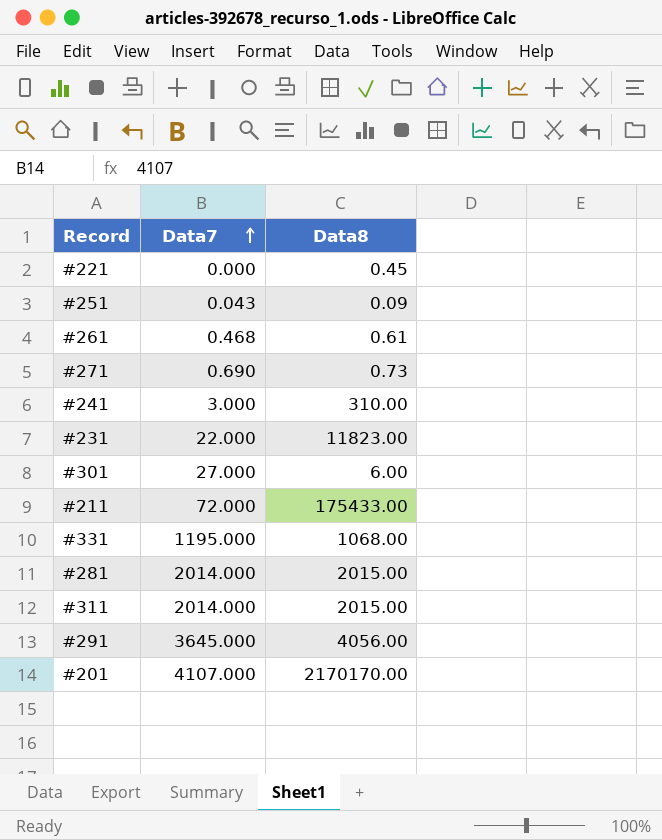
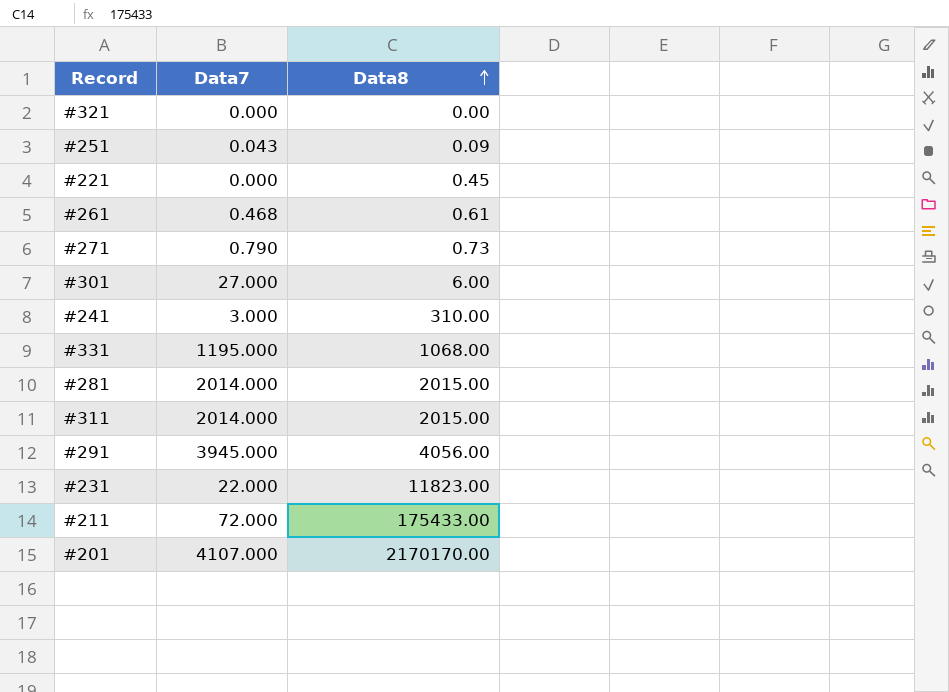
row order: Data7 ascending -> Data8 ascending
row #321: none -> 0.000 | 0.00
#271 | Data7: 0.690 -> 0.790
#291 | Data7: 3645.000 -> 3945.000

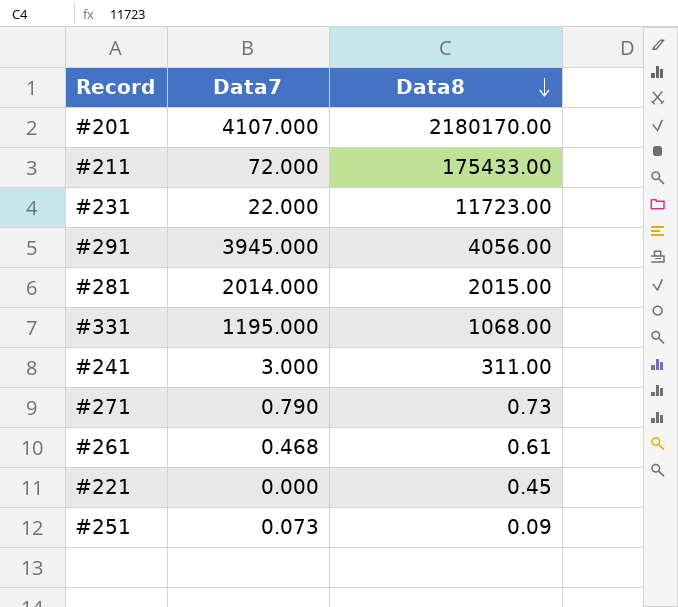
row order: Data8 ascending -> Data8 descending
row #321: 0.000 | 0.00 -> none
row #301: 27.000 | 6.00 -> none
row #311: 2014.000 | 2015.00 -> none
#201 | Data8: 2170170.00 -> 2180170.00
#231 | Data8: 11823.00 -> 11723.00
#241 | Data8: 310.00 -> 311.00
#251 | Data7: 0.043 -> 0.073

